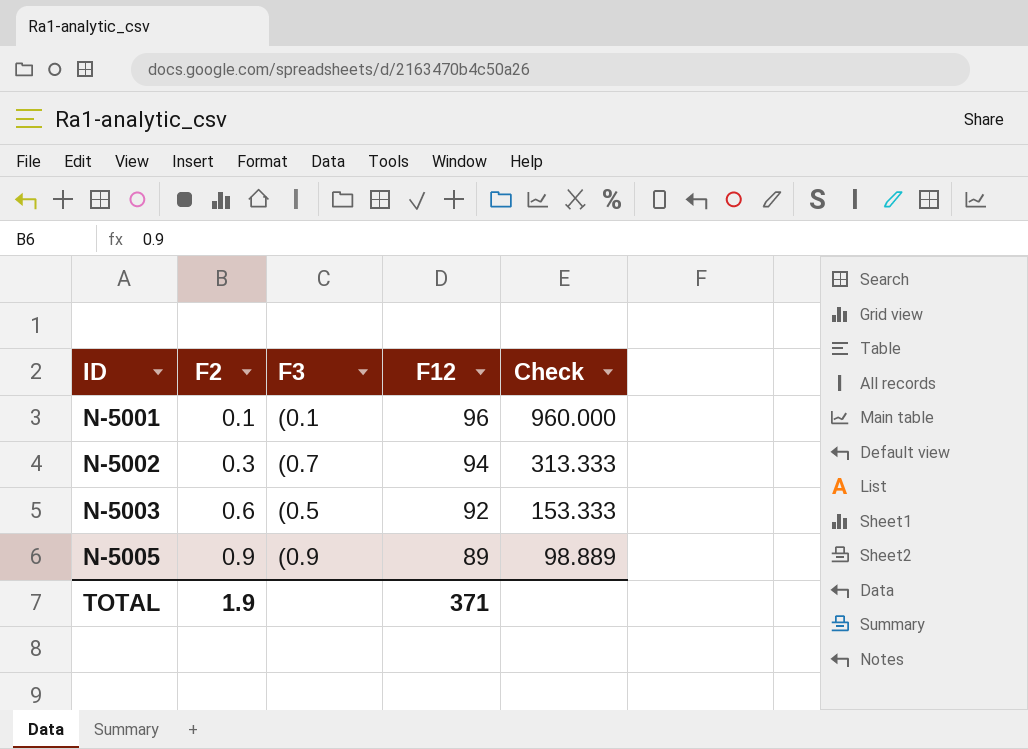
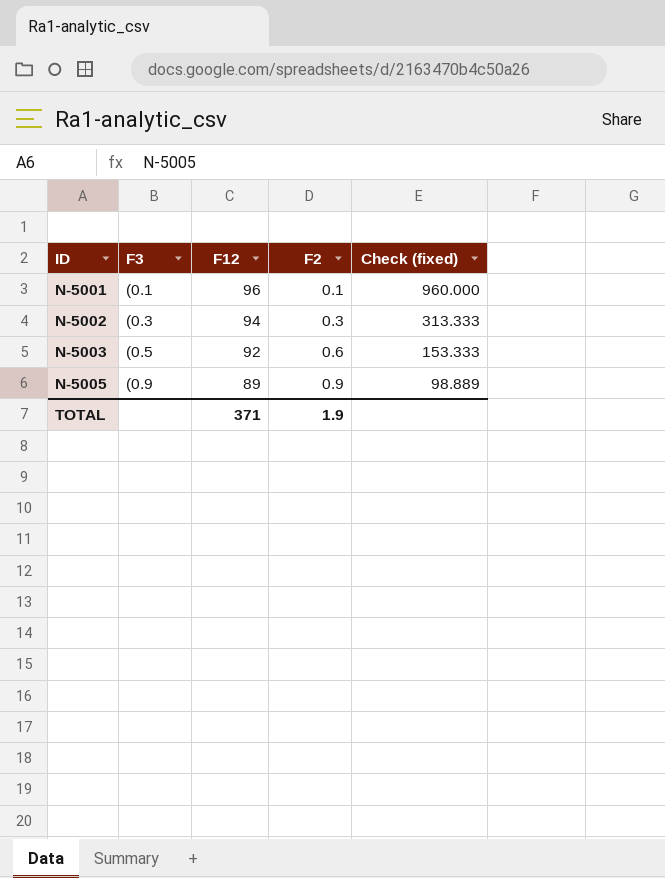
column F2 | position: 2 -> 4
column name: Check -> Check (fixed)
N-5002 | F3: (0.7 -> (0.3

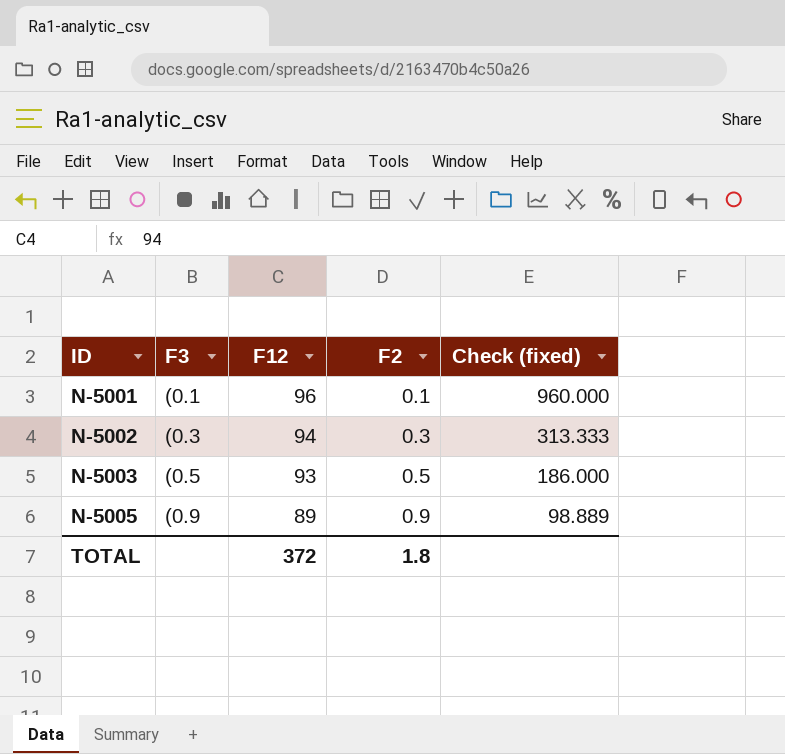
N-5003 | F12: 92 -> 93
N-5003 | F2: 0.6 -> 0.5
N-5003 | Check (fixed): 153.333 -> 186.000
TOTAL | F12: 371 -> 372
TOTAL | F2: 1.9 -> 1.8

